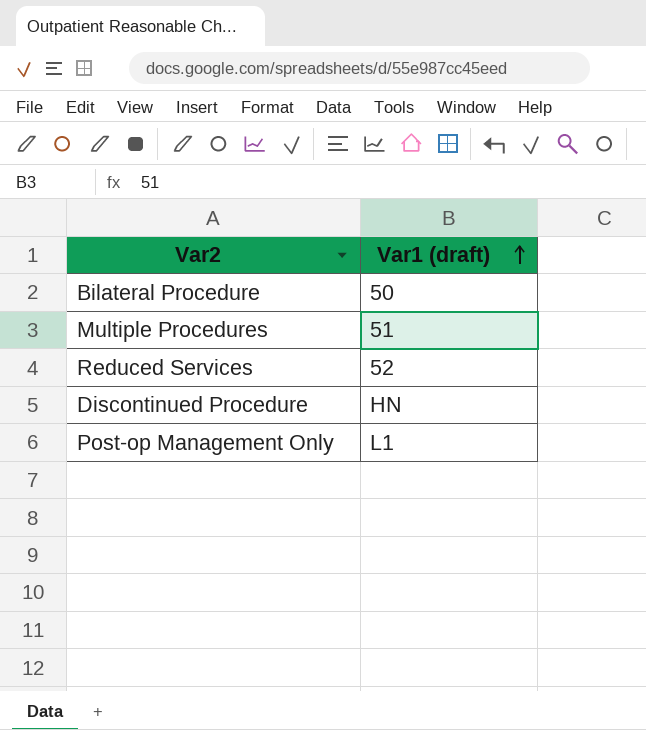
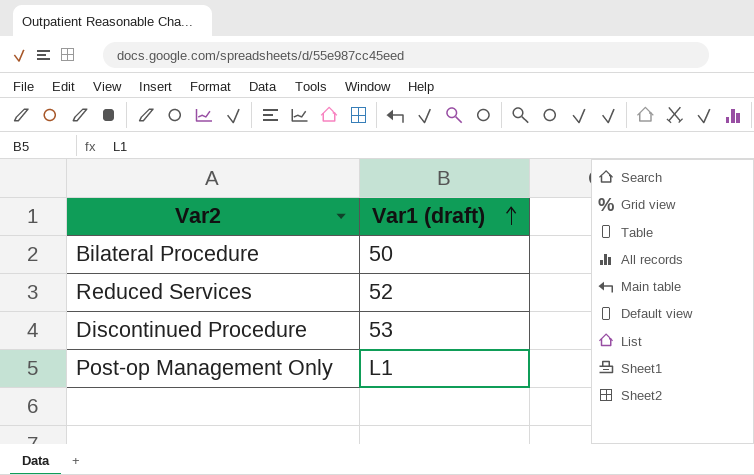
row Multiple Procedures: 51 -> none
Discontinued Procedure | Var1 (draft): HN -> 53

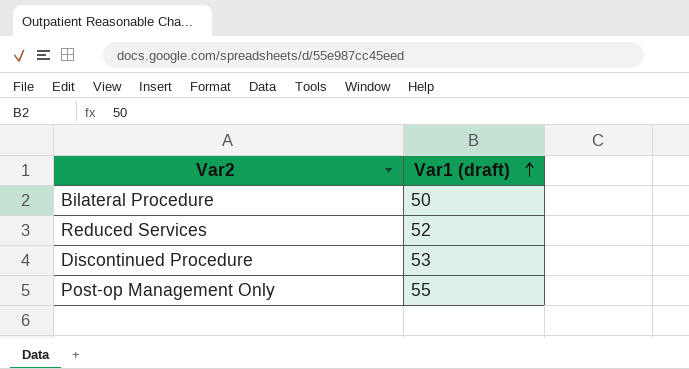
Post-op Management Only | Var1 (draft): L1 -> 55

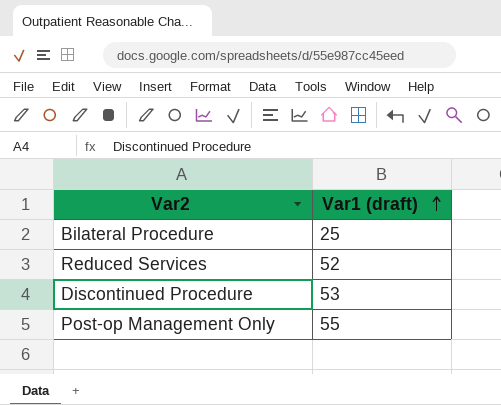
Bilateral Procedure | Var1 (draft): 50 -> 25

